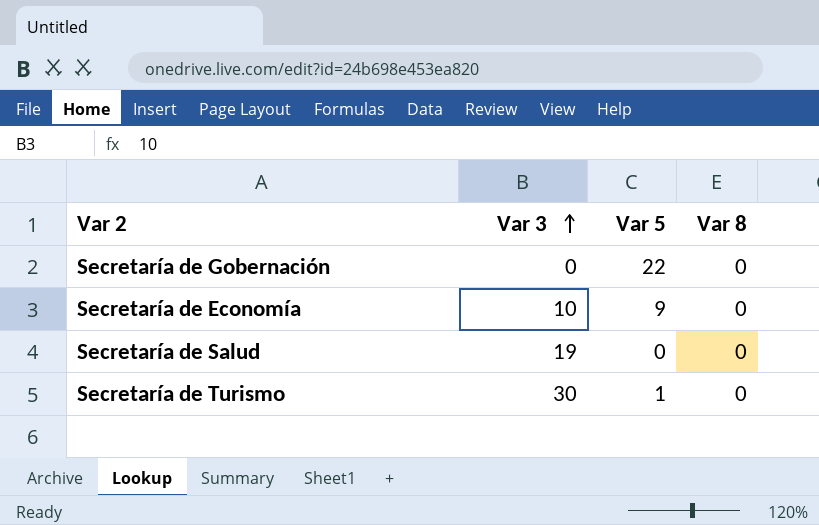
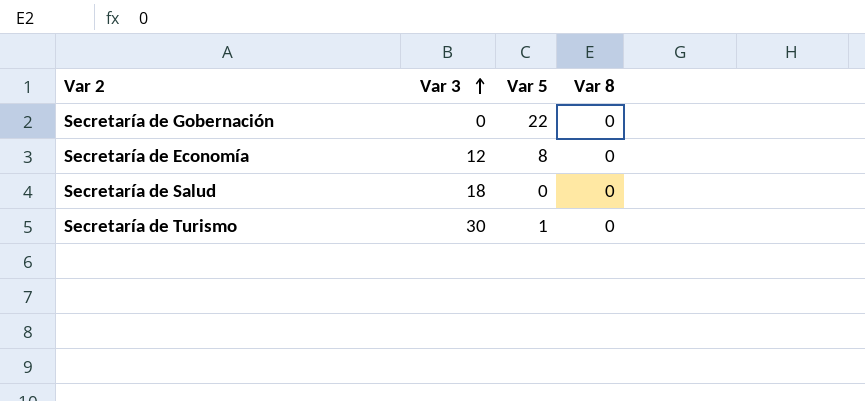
Secretaría de Economía | Var 3: 10 -> 12
Secretaría de Economía | Var 5: 9 -> 8
Secretaría de Salud | Var 3: 19 -> 18

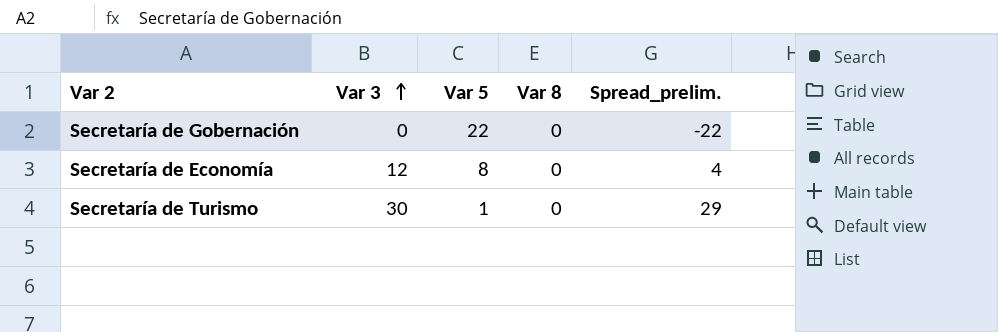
column Spread_prelim. | formula: none -> [Var 3] - [Var 5]
row Secretaría de Salud: 18 | 0 | 0 -> none

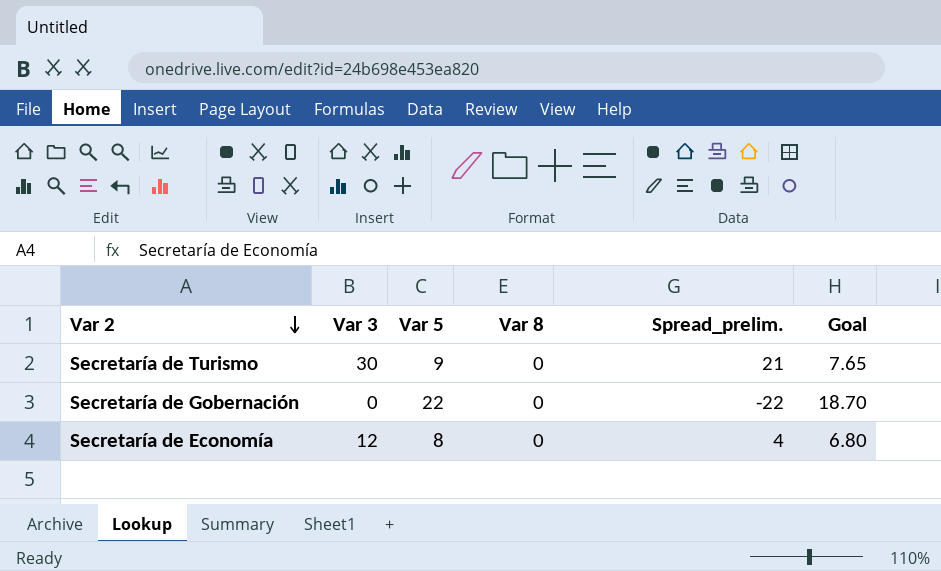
row order: Var 3 ascending -> Var 2 descending
column Goal | formula: none -> [Var 5] * 0.85
Secretaría de Turismo | Var 5: 1 -> 9
Secretaría de Turismo | Spread_prelim.: 29 -> 21

